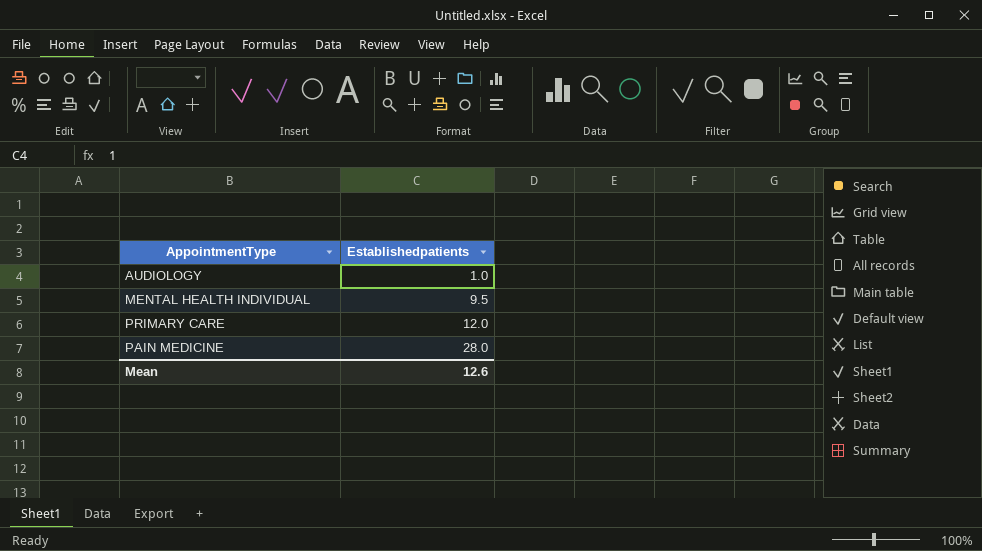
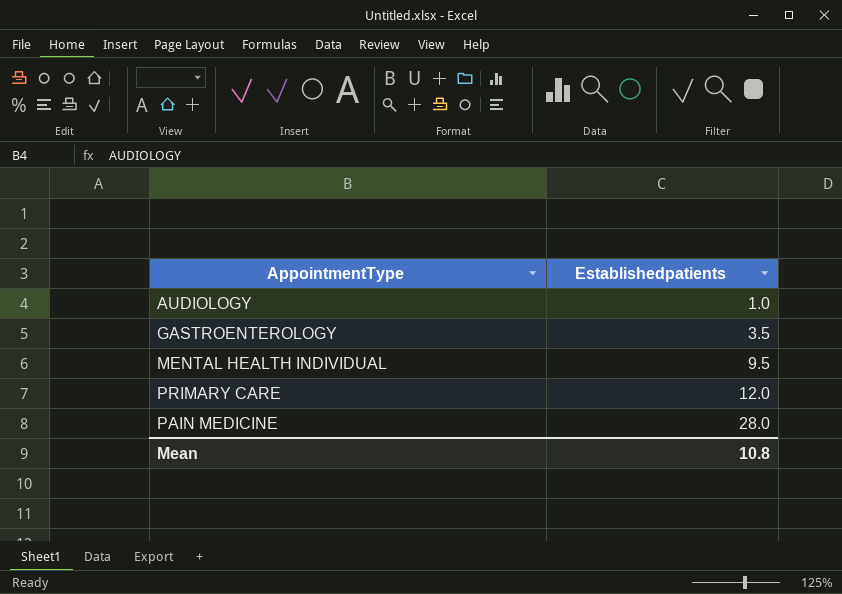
row GASTROENTEROLOGY: none -> 3.5
Mean | Establishedpatients: 12.6 -> 10.8

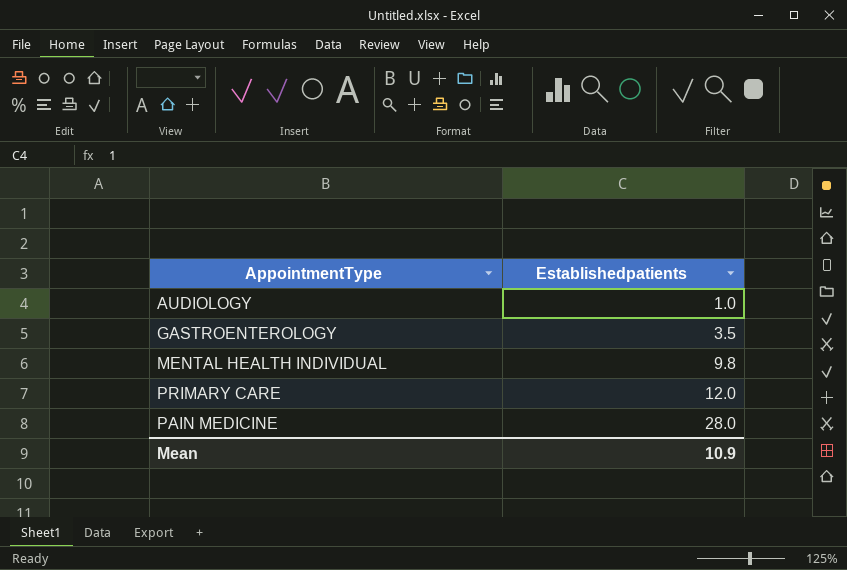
MENTAL HEALTH INDIVIDUAL | Establishedpatients: 9.5 -> 9.8
Mean | Establishedpatients: 10.8 -> 10.9

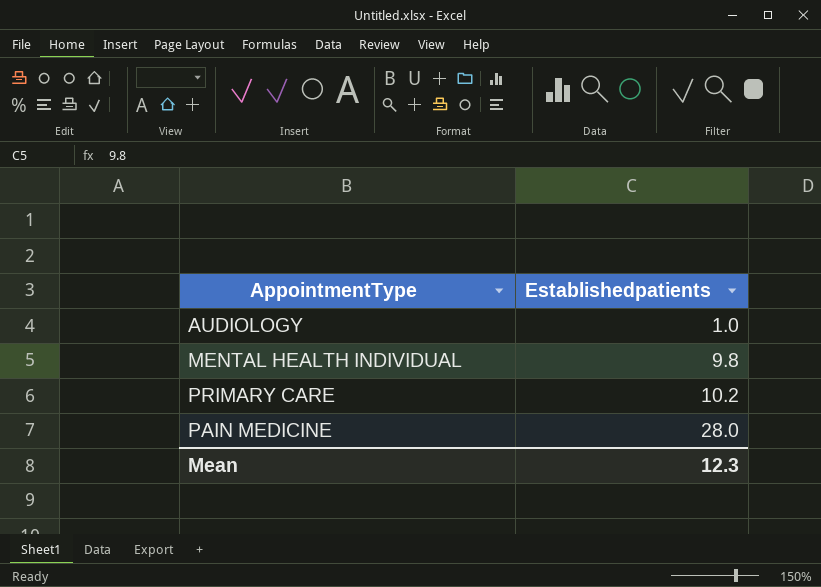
row GASTROENTEROLOGY: 3.5 -> none
PRIMARY CARE | Establishedpatients: 12.0 -> 10.2
Mean | Establishedpatients: 10.9 -> 12.3

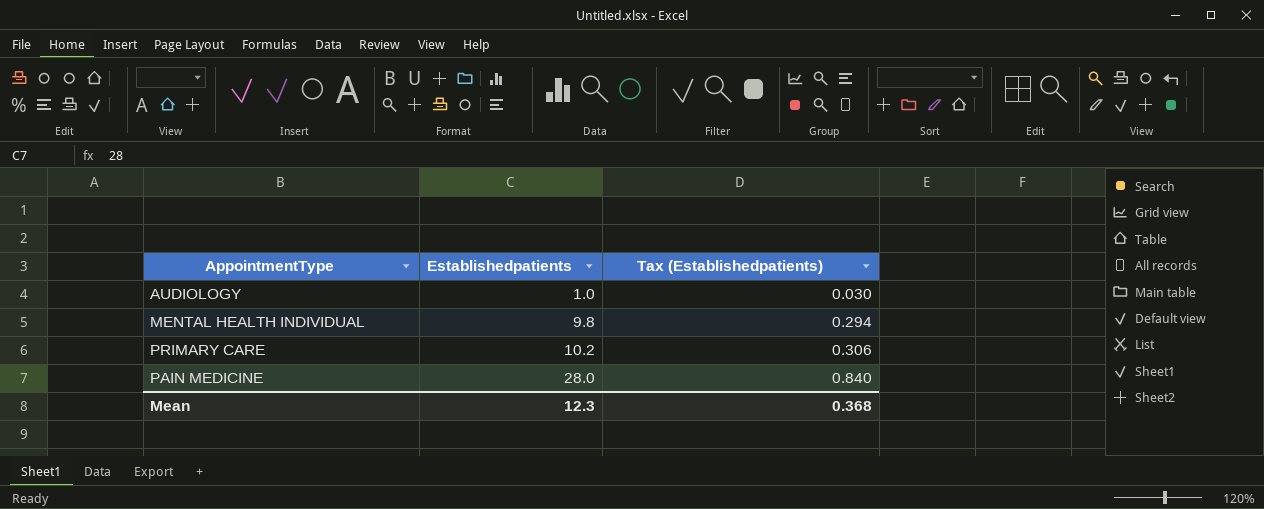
column Tax (Establishedpatients) | formula: none -> [Establishedpatients] * 0.03

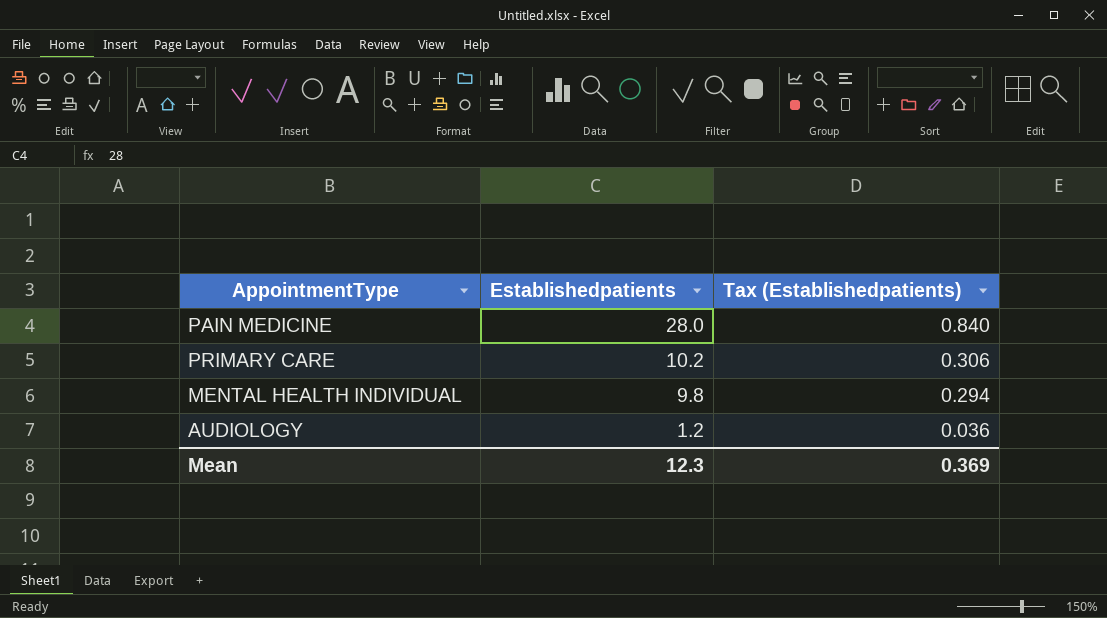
row order: Establishedpatients ascending -> Establishedpatients descending
AUDIOLOGY | Establishedpatients: 1.0 -> 1.2
AUDIOLOGY | Tax (Establishedpatients): 0.030 -> 0.036
Mean | Tax (Establishedpatients): 0.368 -> 0.369

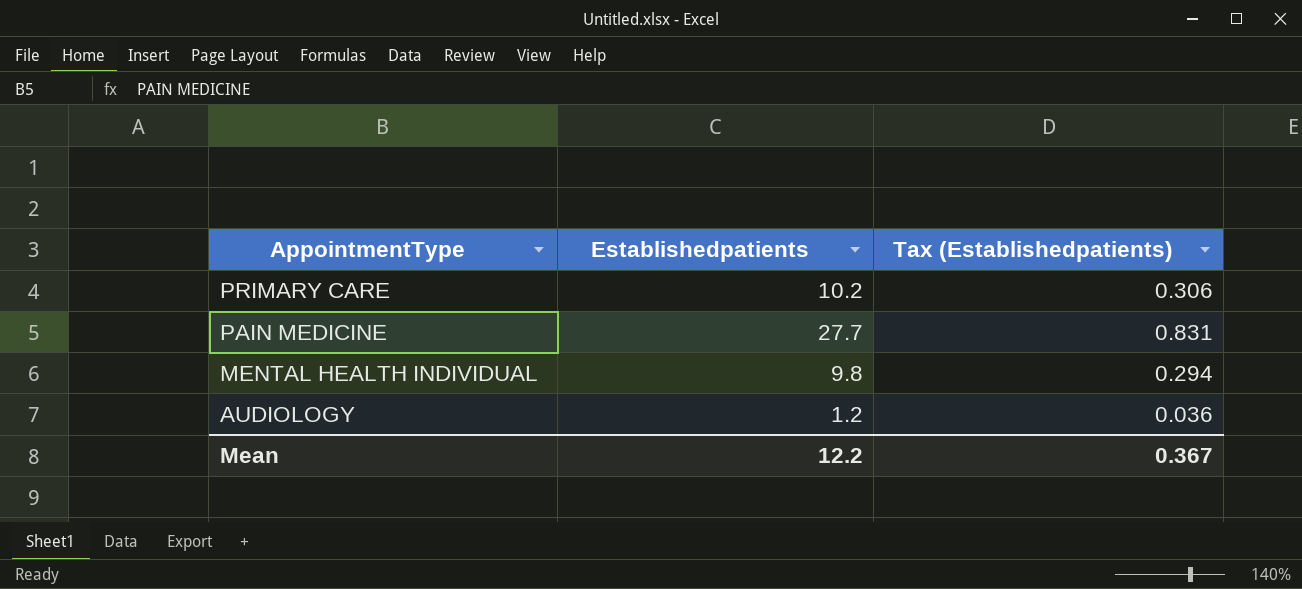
row order: Establishedpatients descending -> AppointmentType descending
PAIN MEDICINE | Establishedpatients: 28.0 -> 27.7
PAIN MEDICINE | Tax (Establishedpatients): 0.840 -> 0.831
Mean | Establishedpatients: 12.3 -> 12.2
Mean | Tax (Establishedpatients): 0.369 -> 0.367

